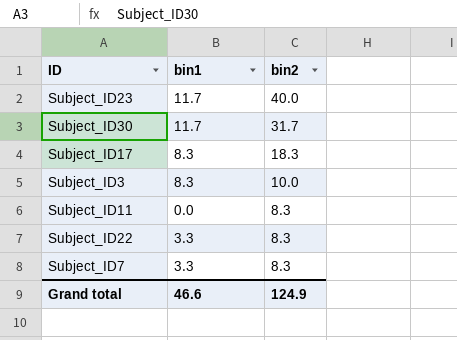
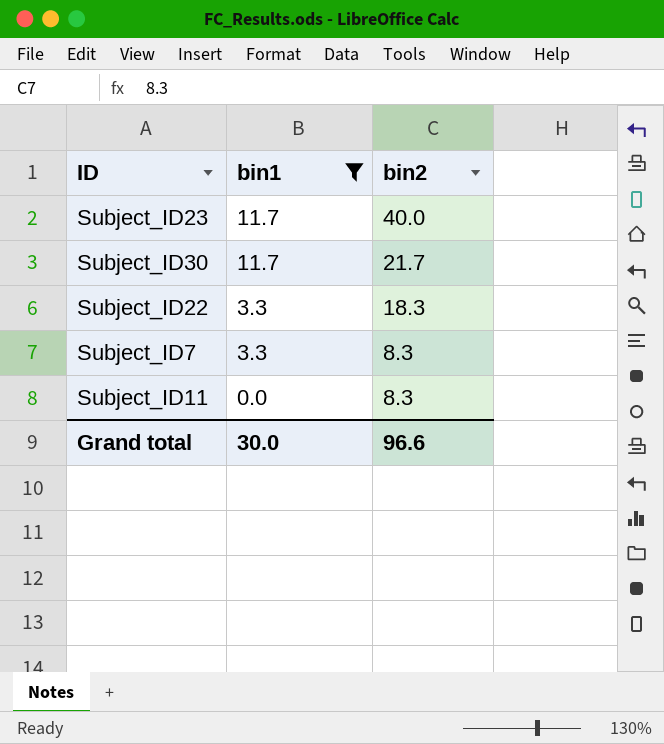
filter: none -> bin1 != 8.3
row order: bin2 descending -> bin1 descending
Subject_ID30 | bin2: 31.7 -> 21.7
Subject_ID22 | bin2: 8.3 -> 18.3
Grand total | bin1: 46.6 -> 30.0
Grand total | bin2: 124.9 -> 96.6

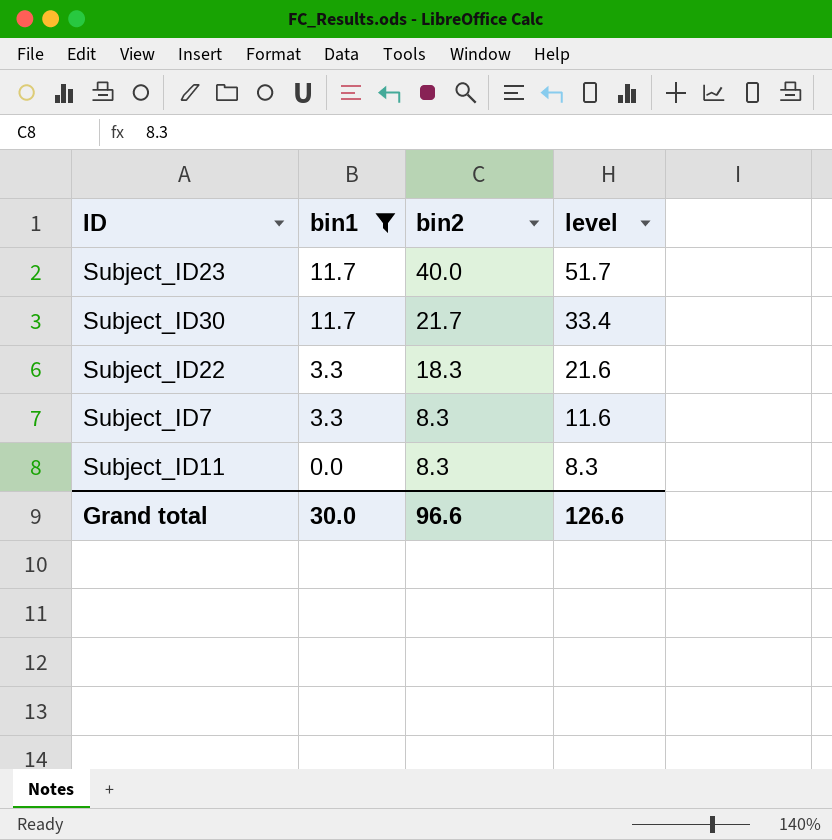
column level | formula: none -> [bin1] + [bin2]

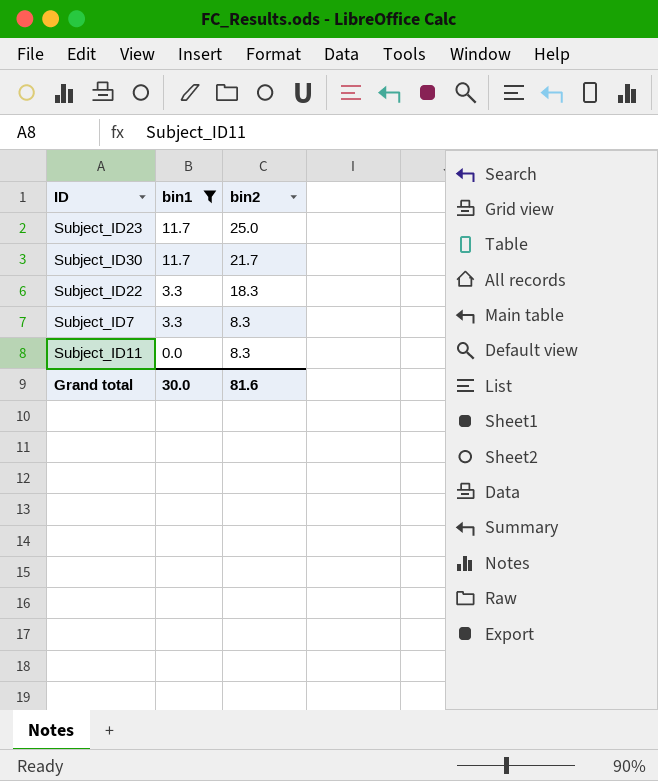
column level | formula: [bin1] + [bin2] -> none
Subject_ID23 | bin2: 40.0 -> 25.0
Grand total | bin2: 96.6 -> 81.6

